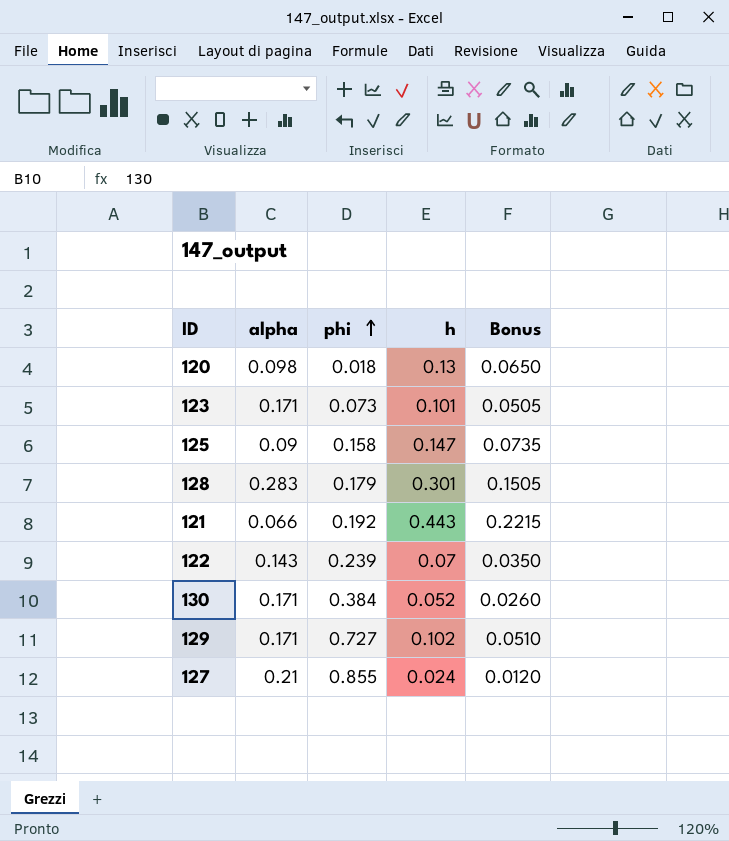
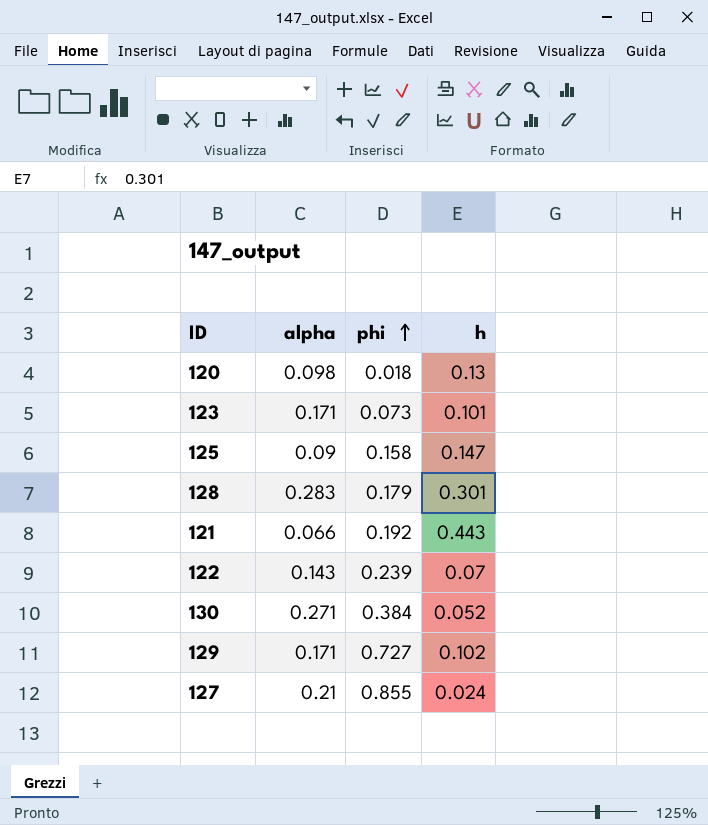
column Bonus | formula: [h] * 0.5 -> none
130 | alpha: 0.171 -> 0.271

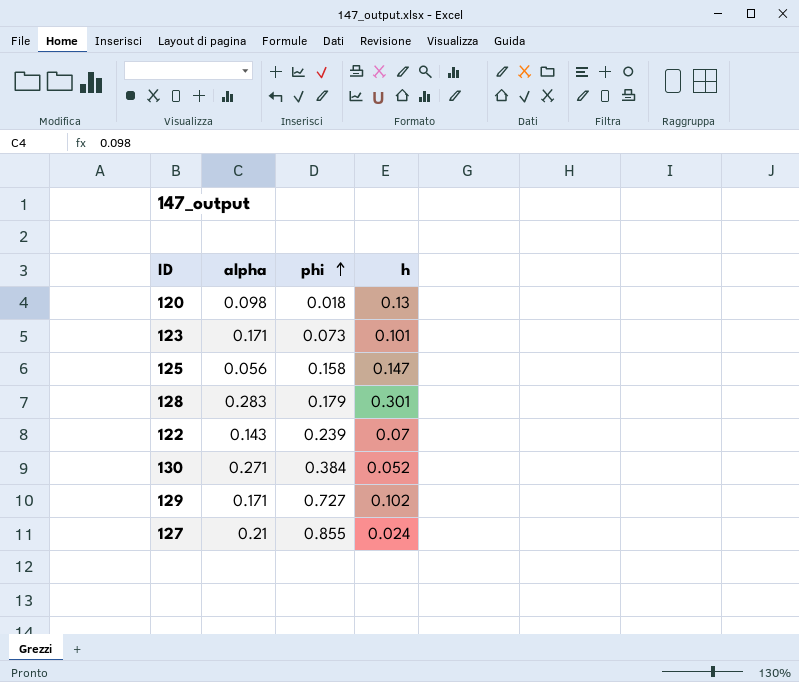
row 121: 0.066 | 0.192 | 0.443 -> none
125 | alpha: 0.09 -> 0.056

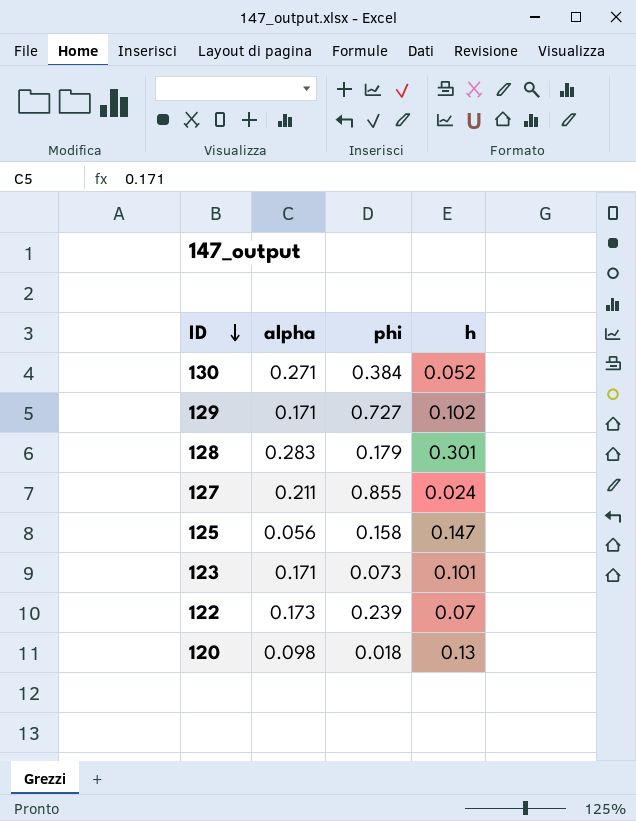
row order: phi ascending -> ID descending
127 | alpha: 0.21 -> 0.211
122 | alpha: 0.143 -> 0.173

